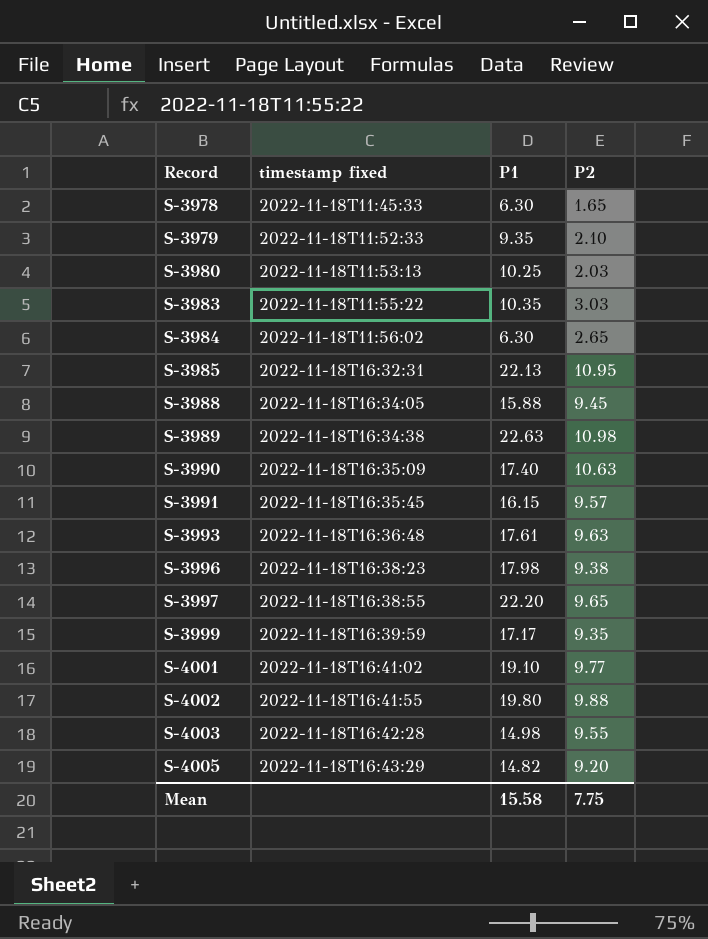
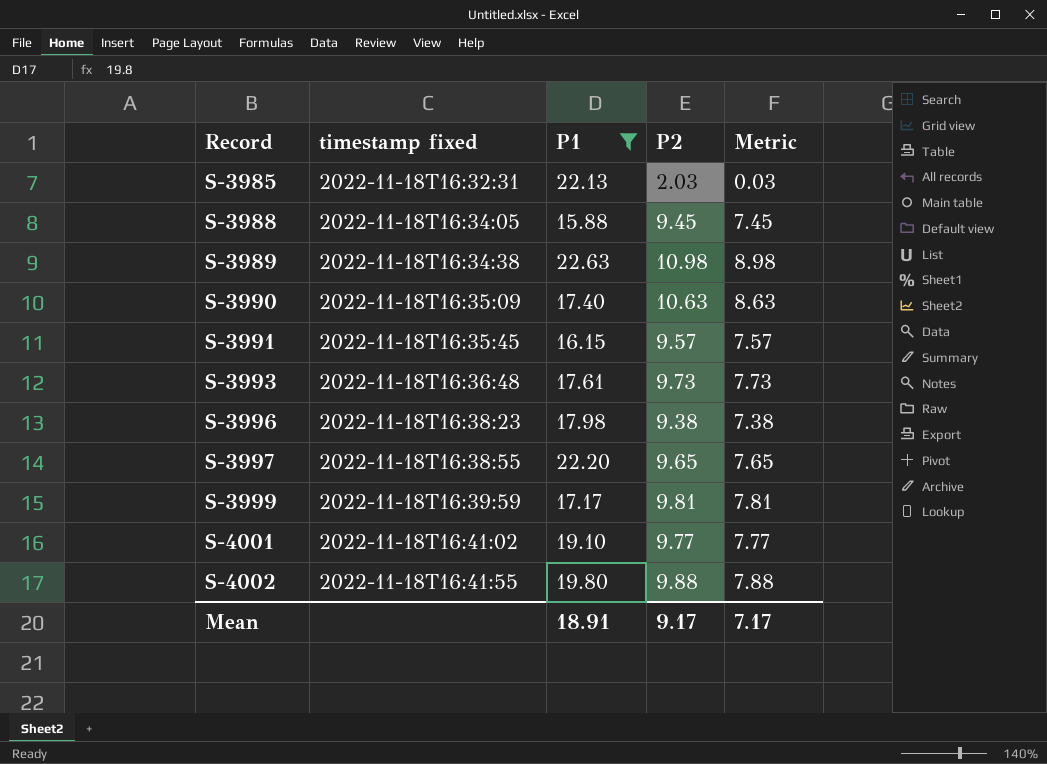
filter: none -> P1 >= 15.88
column Metric | formula: none -> [P2] - 2
S-3985 | P2: 10.95 -> 2.03
S-3993 | P2: 9.63 -> 9.73
S-3999 | P2: 9.35 -> 9.81
Mean | P1: 15.58 -> 18.91
Mean | P2: 7.75 -> 9.17

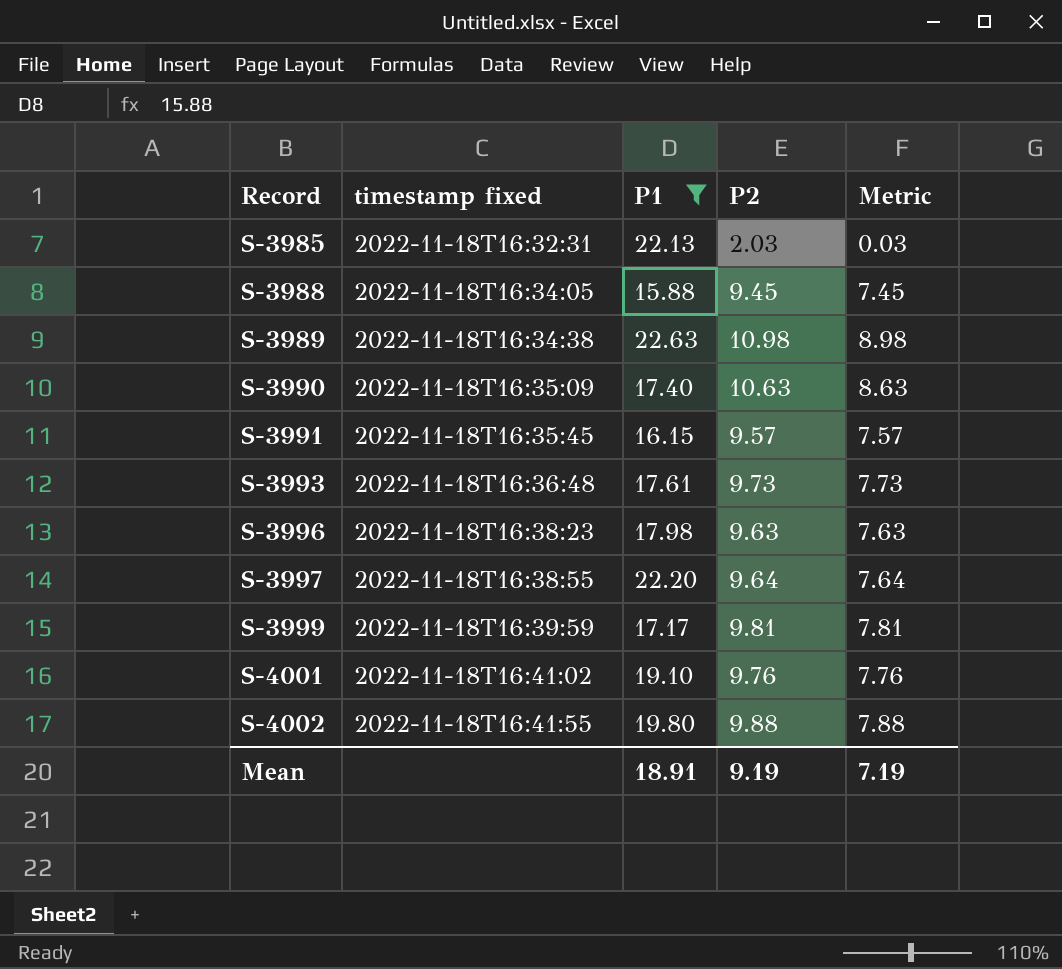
S-3996 | P2: 9.38 -> 9.63
S-3996 | Metric: 7.38 -> 7.63
S-3997 | P2: 9.65 -> 9.64
S-3997 | Metric: 7.65 -> 7.64
S-4001 | P2: 9.77 -> 9.76
S-4001 | Metric: 7.77 -> 7.76
Mean | P2: 9.17 -> 9.19
Mean | Metric: 7.17 -> 7.19

